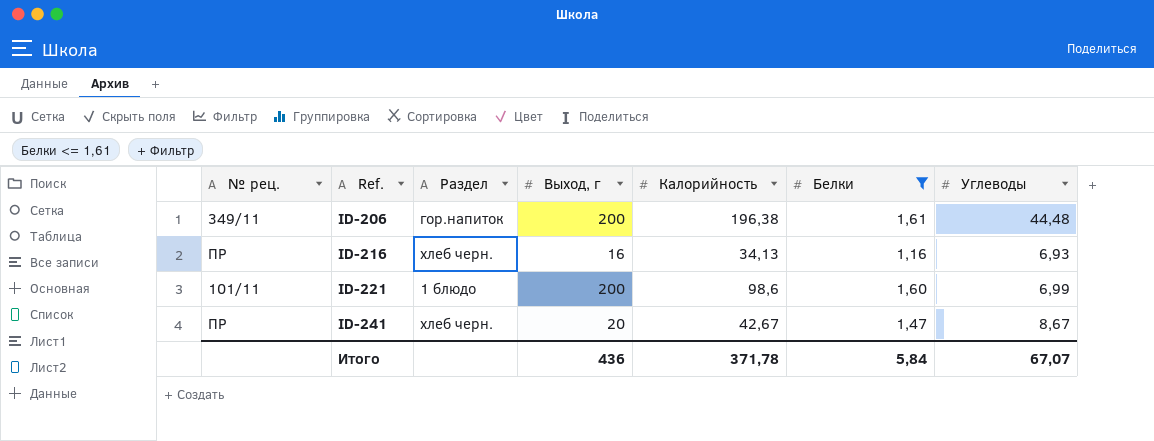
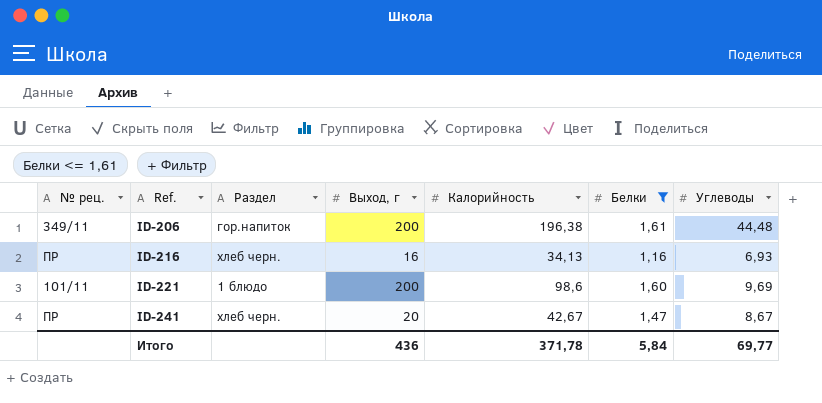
ID-221 | Углеводы: 6,99 -> 9,69
Итого | Углеводы: 67,07 -> 69,77

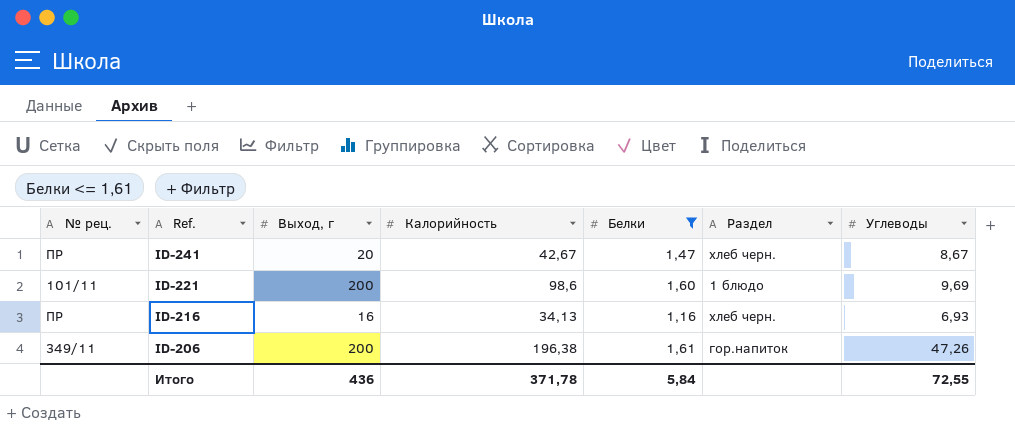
row order: Ref. ascending -> Ref. descending
column Раздел | position: 3 -> 6
ID-206 | Углеводы: 44,48 -> 47,26
Итого | Углеводы: 69,77 -> 72,55

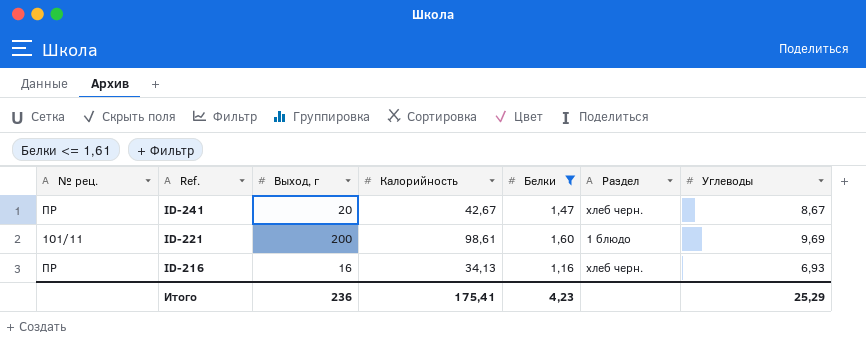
row ID-206: 349/11 | 200 | 196,38 | 1,61 | гор.напиток | 47,26 -> none
ID-221 | Калорийность: 98,6 -> 98,61
Итого | Выход, г: 436 -> 236
Итого | Калорийность: 371,78 -> 175,41
Итого | Белки: 5,84 -> 4,23
Итого | Углеводы: 72,55 -> 25,29

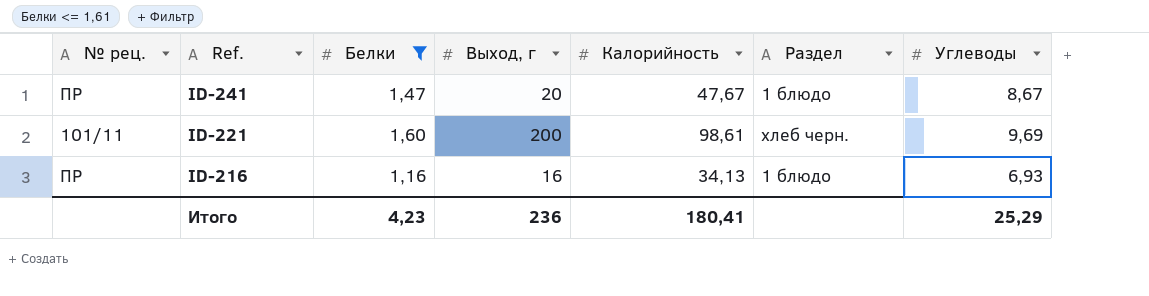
column Белки | position: 5 -> 3
ID-241 | Калорийность: 42,67 -> 47,67
ID-241 | Раздел: хлеб черн. -> 1 блюдо
ID-221 | Раздел: 1 блюдо -> хлеб черн.
ID-216 | Раздел: хлеб черн. -> 1 блюдо
Итого | Калорийность: 175,41 -> 180,41

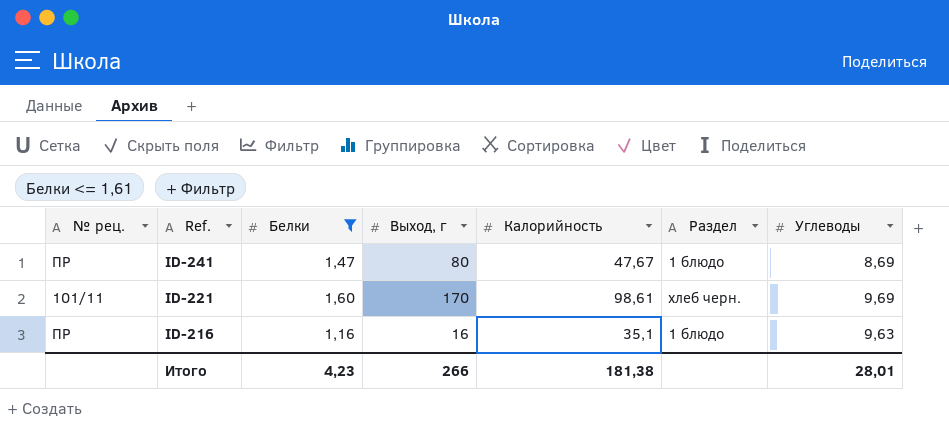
ID-241 | Выход, г: 20 -> 80
ID-241 | Углеводы: 8,67 -> 8,69
ID-221 | Выход, г: 200 -> 170
ID-216 | Калорийность: 34,13 -> 35,1
ID-216 | Углеводы: 6,93 -> 9,63
Итого | Выход, г: 236 -> 266
Итого | Калорийность: 180,41 -> 181,38
Итого | Углеводы: 25,29 -> 28,01

